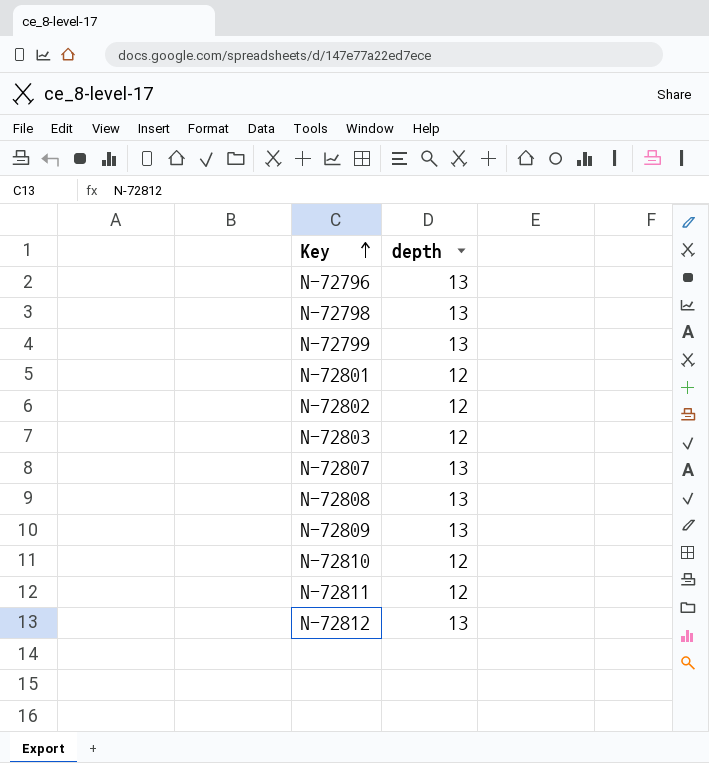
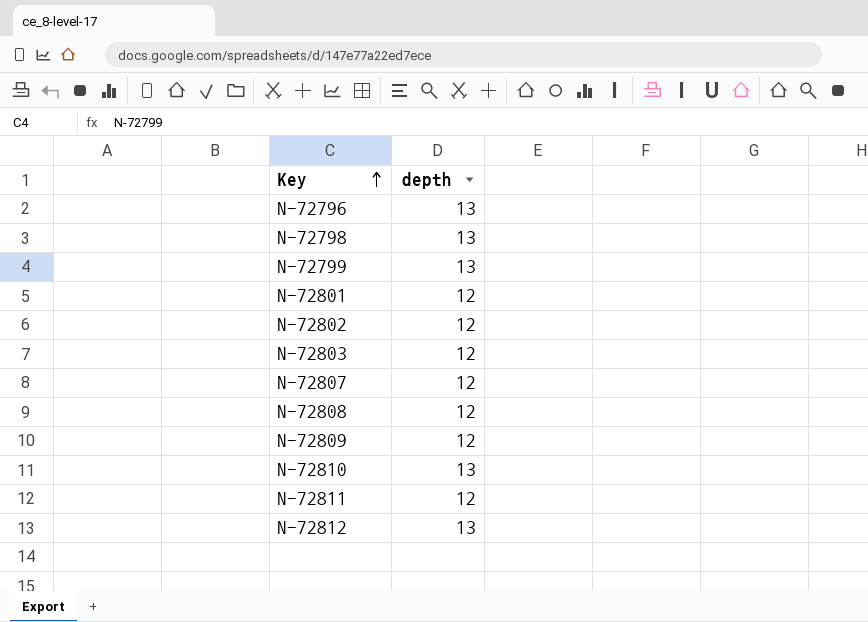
N-72807 | depth: 13 -> 12
N-72808 | depth: 13 -> 12
N-72809 | depth: 13 -> 12
N-72810 | depth: 12 -> 13

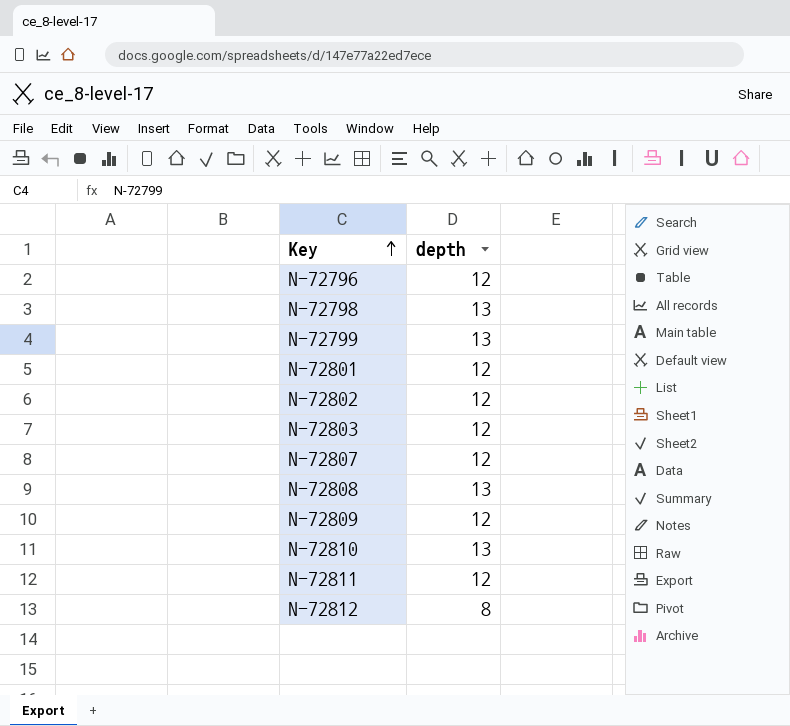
N-72796 | depth: 13 -> 12
N-72808 | depth: 12 -> 13
N-72812 | depth: 13 -> 8

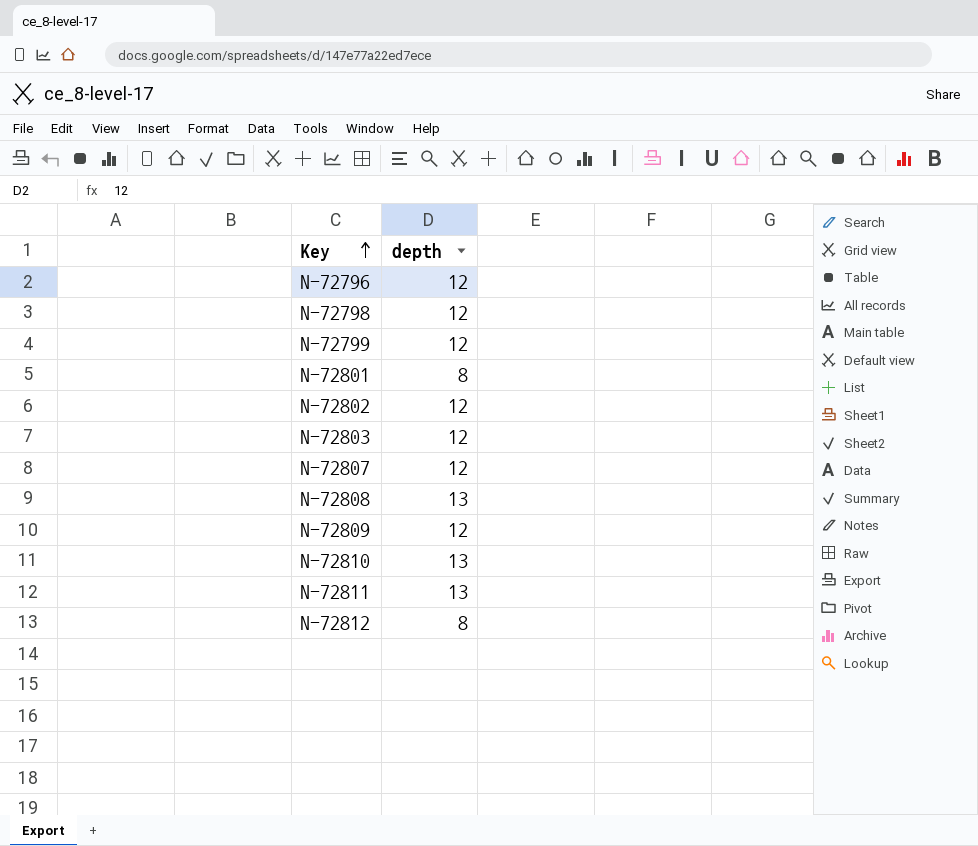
N-72798 | depth: 13 -> 12
N-72799 | depth: 13 -> 12
N-72801 | depth: 12 -> 8
N-72811 | depth: 12 -> 13

